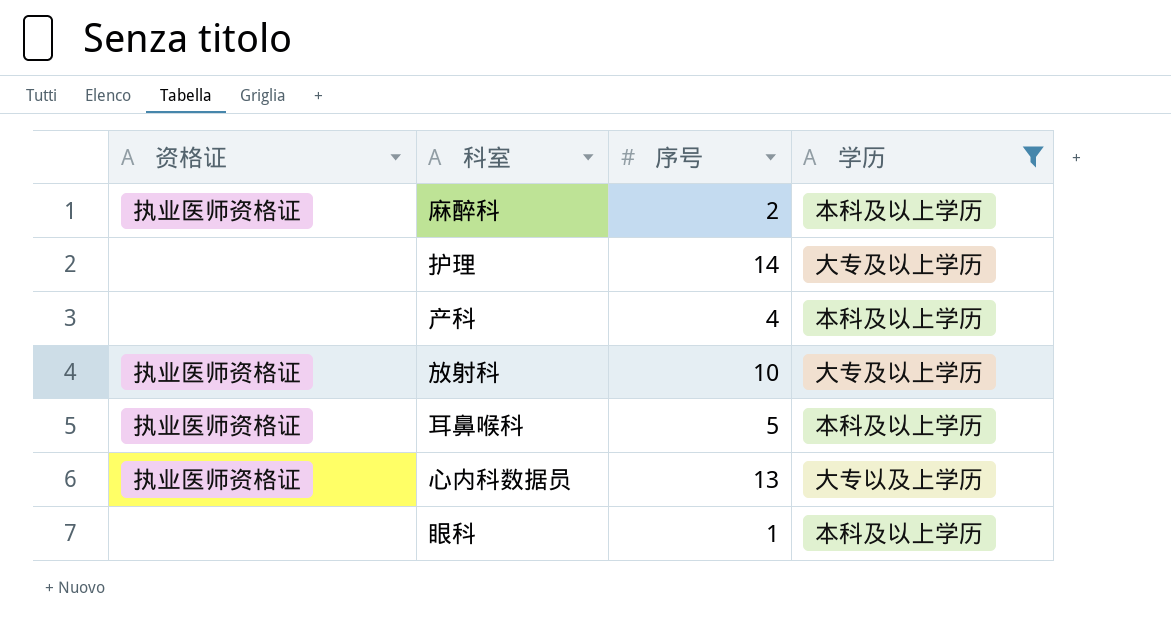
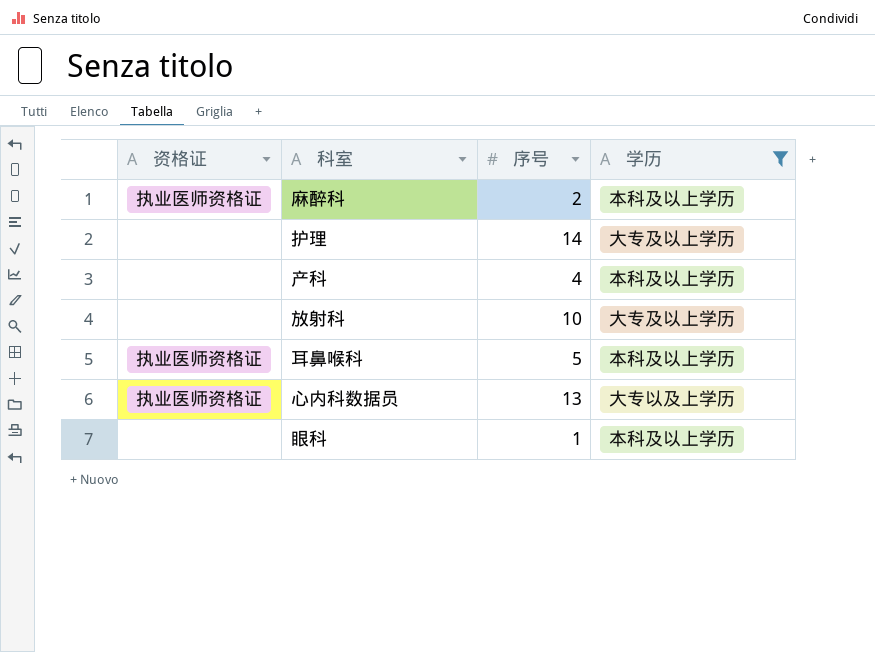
放射科 | 资格证: 执业医师资格证 -> none

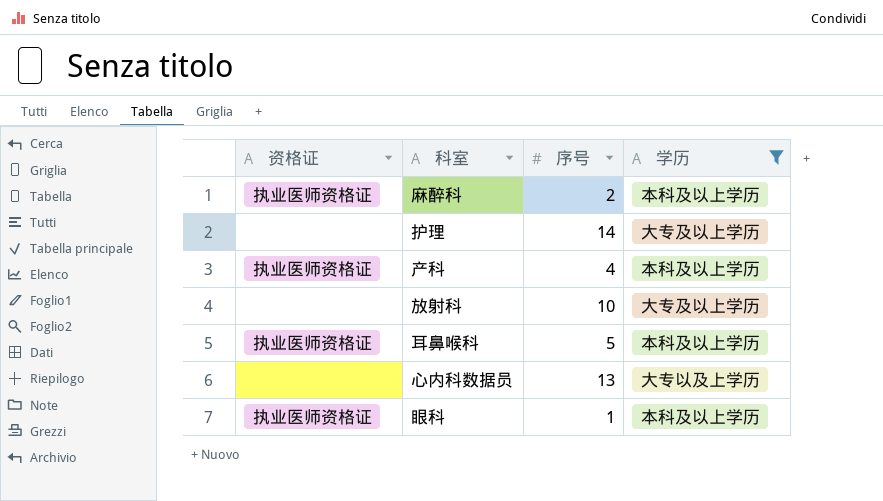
产科 | 资格证: none -> 执业医师资格证
心内科数据员 | 资格证: 执业医师资格证 -> none
眼科 | 资格证: none -> 执业医师资格证

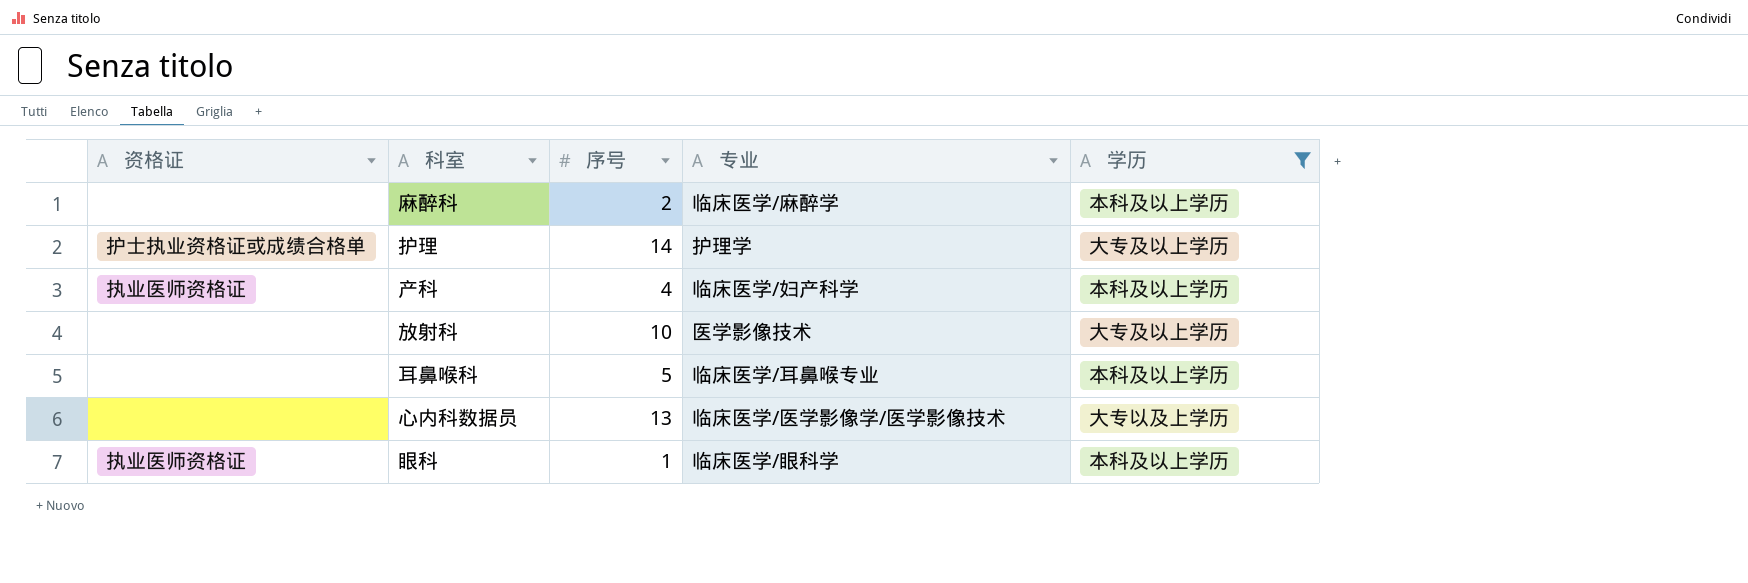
column 专业 | position: none -> 4
麻醉科 | 资格证: 执业医师资格证 -> none
护理 | 资格证: none -> 护士执业资格证或成绩合格单
耳鼻喉科 | 资格证: 执业医师资格证 -> none

